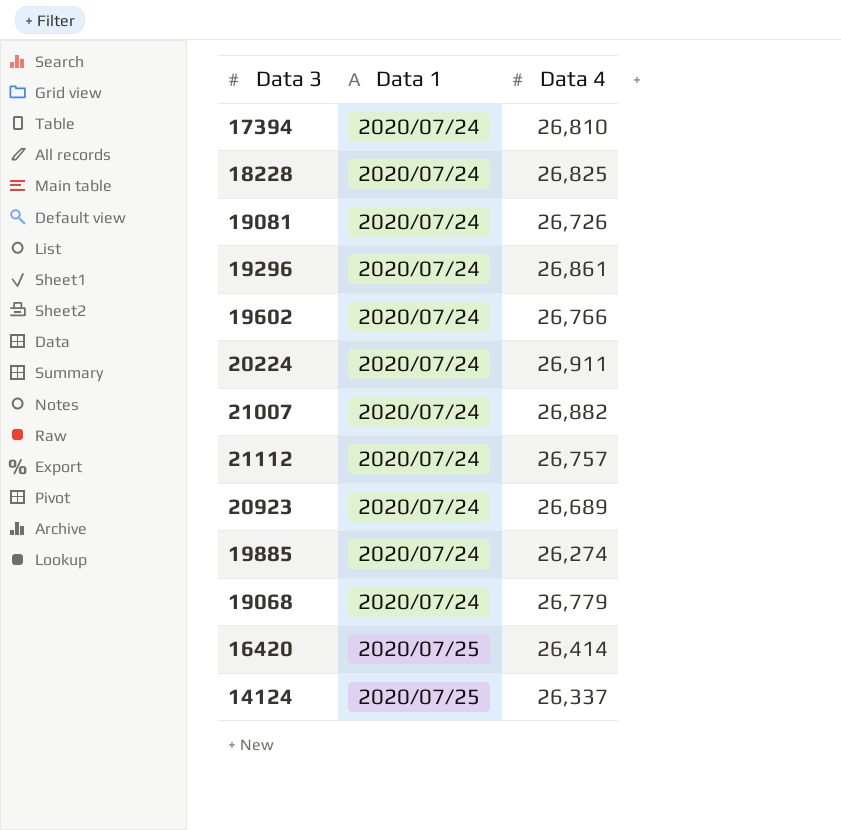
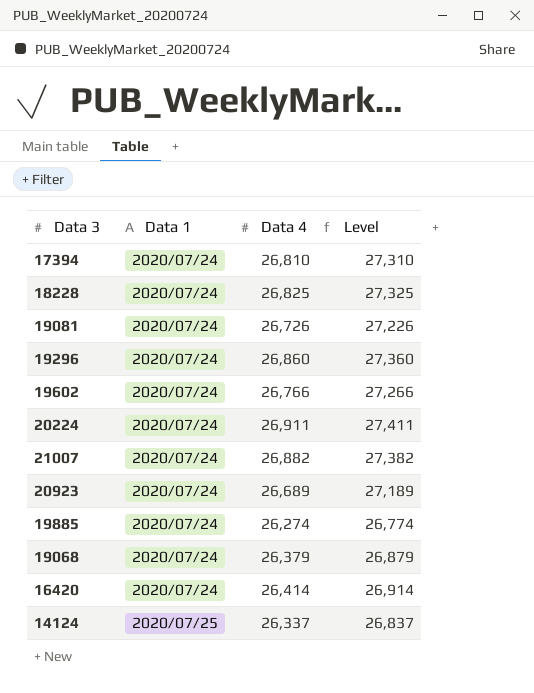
column Level | formula: none -> [Data 4] + 500
row 21112: 2020/07/24 | 26,757 -> none
19296 | Data 4: 26,861 -> 26,860
19068 | Data 4: 26,779 -> 26,379
16420 | Data 1: 2020/07/25 -> 2020/07/24

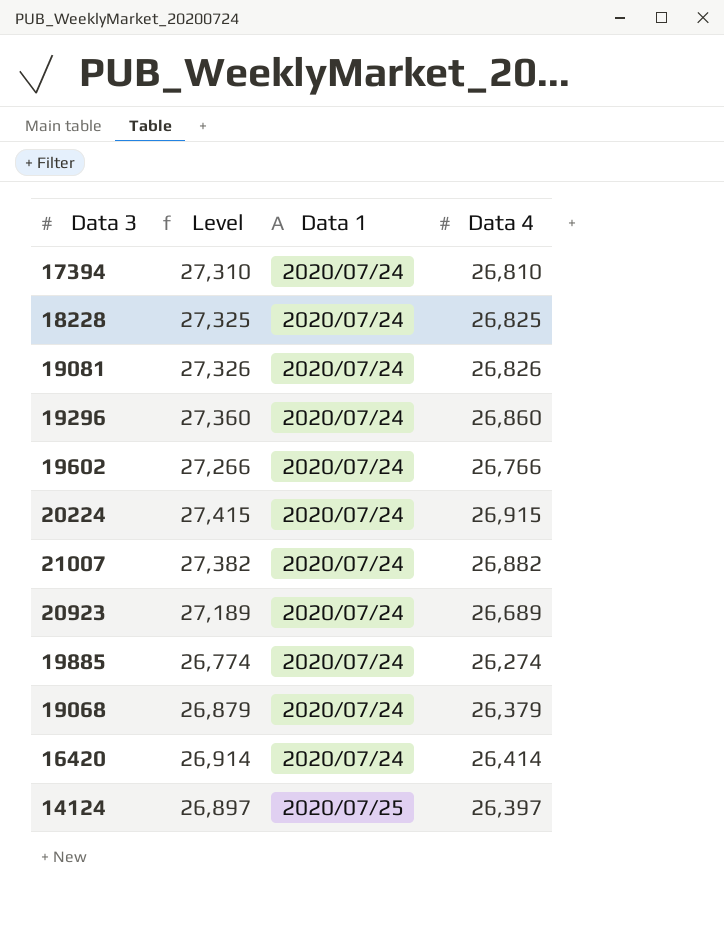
column Level | position: 4 -> 2
19081 | Level: 27,226 -> 27,326
19081 | Data 4: 26,726 -> 26,826
20224 | Level: 27,411 -> 27,415
20224 | Data 4: 26,911 -> 26,915
14124 | Level: 26,837 -> 26,897
14124 | Data 4: 26,337 -> 26,397

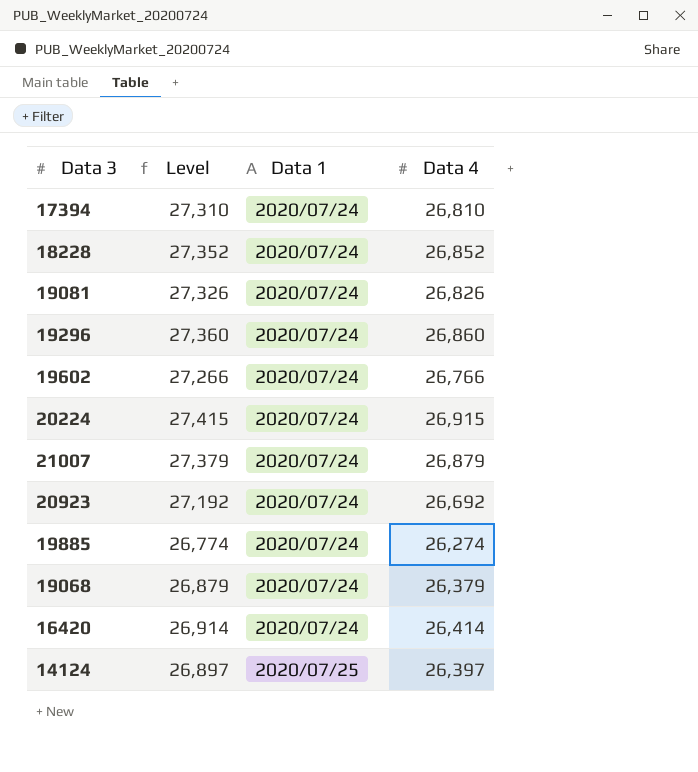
18228 | Level: 27,325 -> 27,352
18228 | Data 4: 26,825 -> 26,852
21007 | Level: 27,382 -> 27,379
21007 | Data 4: 26,882 -> 26,879
20923 | Level: 27,189 -> 27,192
20923 | Data 4: 26,689 -> 26,692

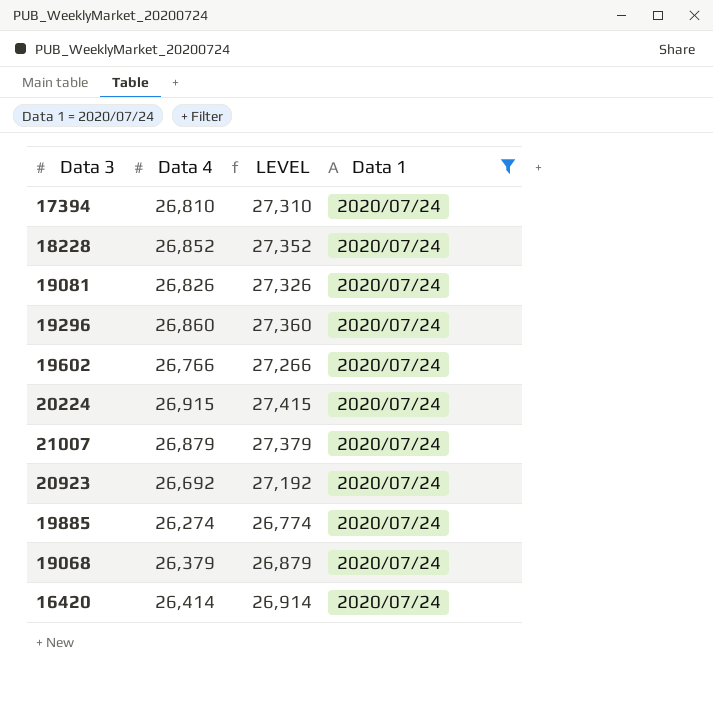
filter: none -> Data 1 = 2020/07/24
column Data 4 | position: 4 -> 2
column name: Level -> LEVEL

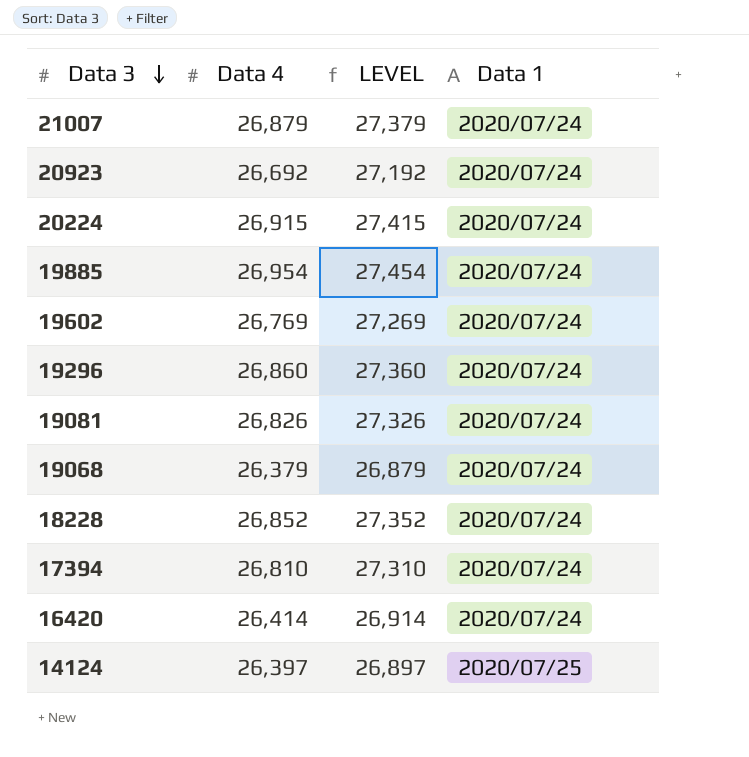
filter: Data 1 = 2020/07/24 -> none
row order: none -> Data 3 descending
19885 | Data 4: 26,274 -> 26,954
19885 | LEVEL: 26,774 -> 27,454
19602 | Data 4: 26,766 -> 26,769
19602 | LEVEL: 27,266 -> 27,269

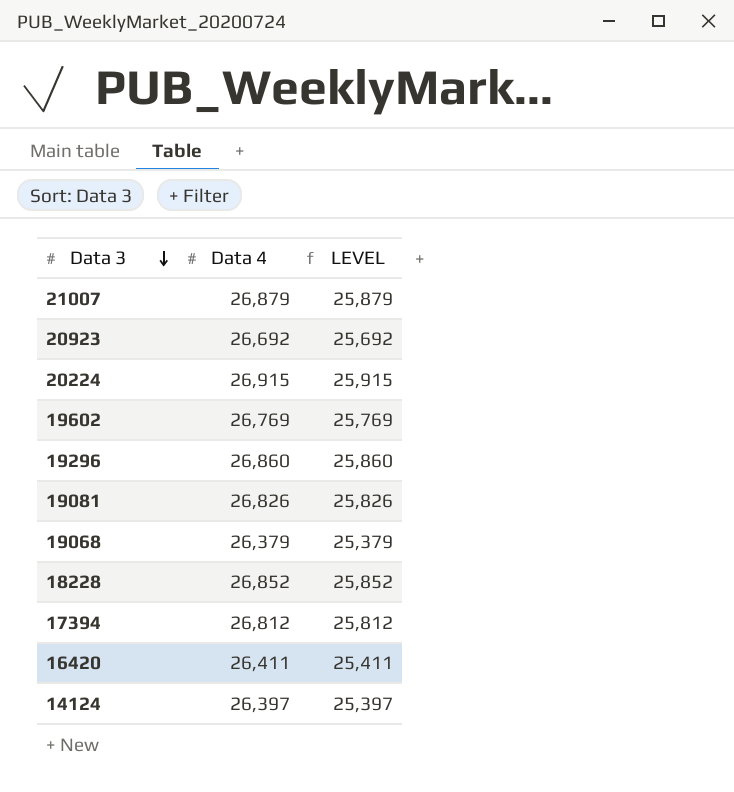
column Data 1 | position: 4 -> none
column LEVEL | formula: [Data 4] + 500 -> [Data 4] - 1000
row 19885: 26,954 | 27,454 | 2020/07/24 -> none
17394 | Data 4: 26,810 -> 26,812
16420 | Data 4: 26,414 -> 26,411

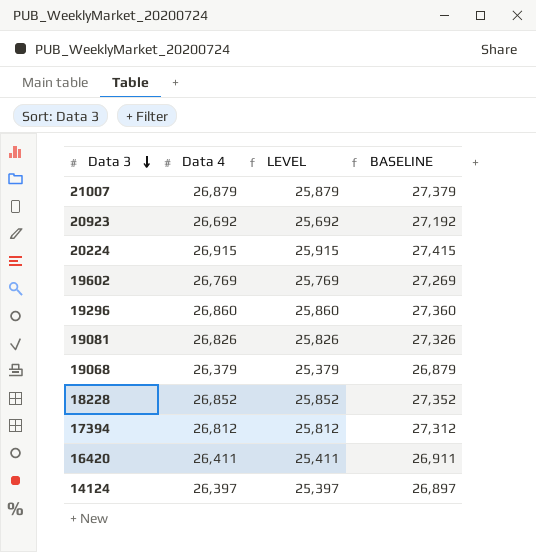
column BASELINE | formula: none -> [Data 4] + 500

